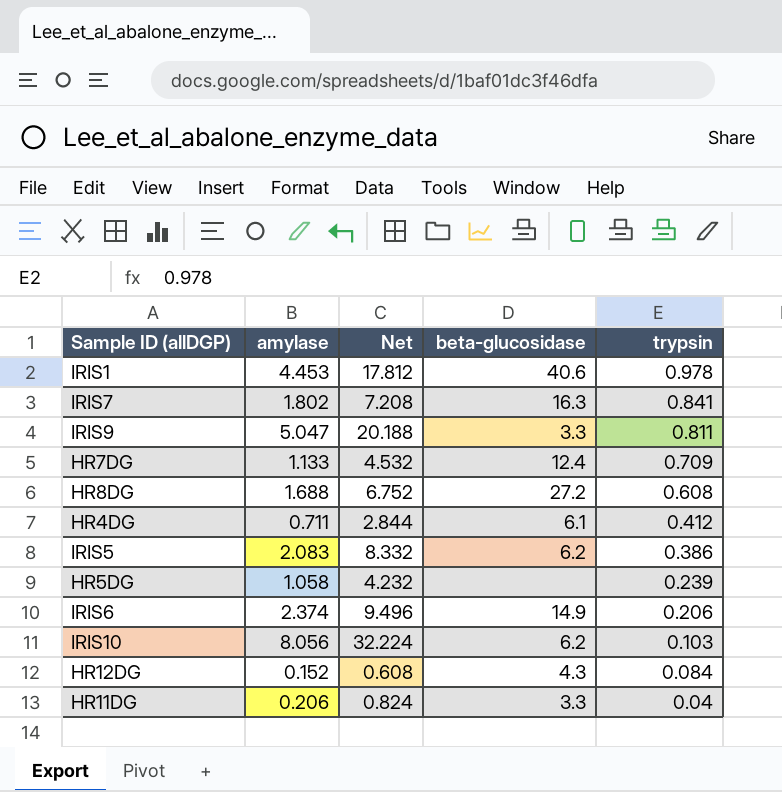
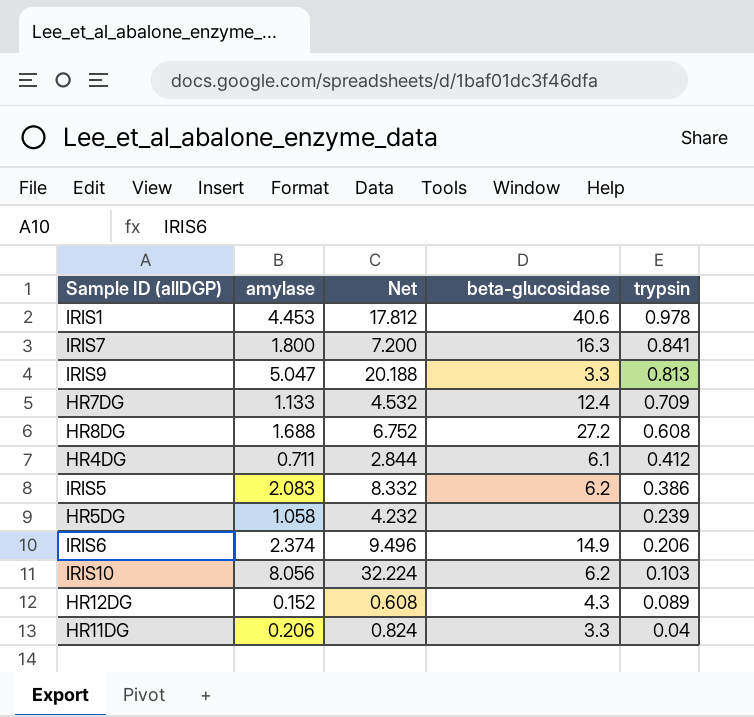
IRIS7 | amylase: 1.802 -> 1.800
IRIS7 | Net: 7.208 -> 7.200
IRIS9 | trypsin: 0.811 -> 0.813
HR12DG | trypsin: 0.084 -> 0.089

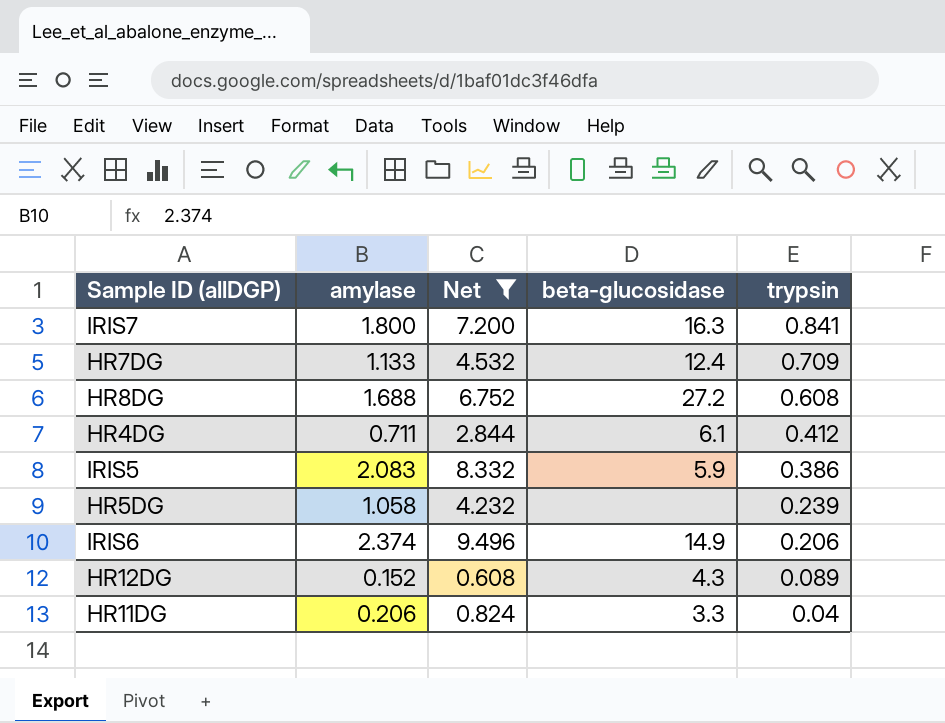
filter: none -> Net <= 9.496
IRIS5 | beta-glucosidase: 6.2 -> 5.9

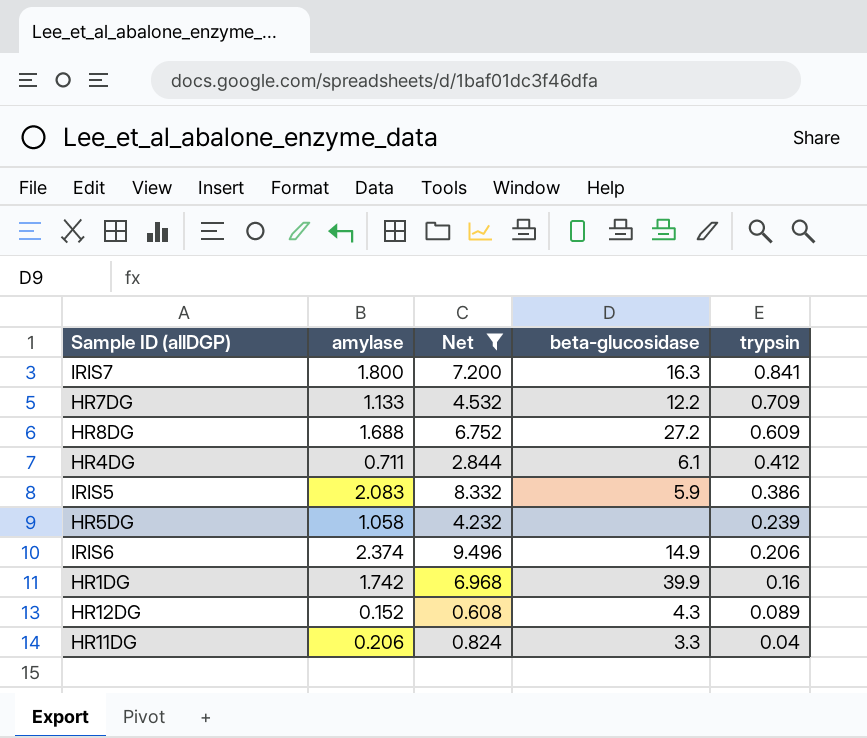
HR7DG | beta-glucosidase: 12.4 -> 12.2
HR8DG | trypsin: 0.608 -> 0.609
row HR1DG: none -> 1.742 | 6.968 | 39.9 | 0.16

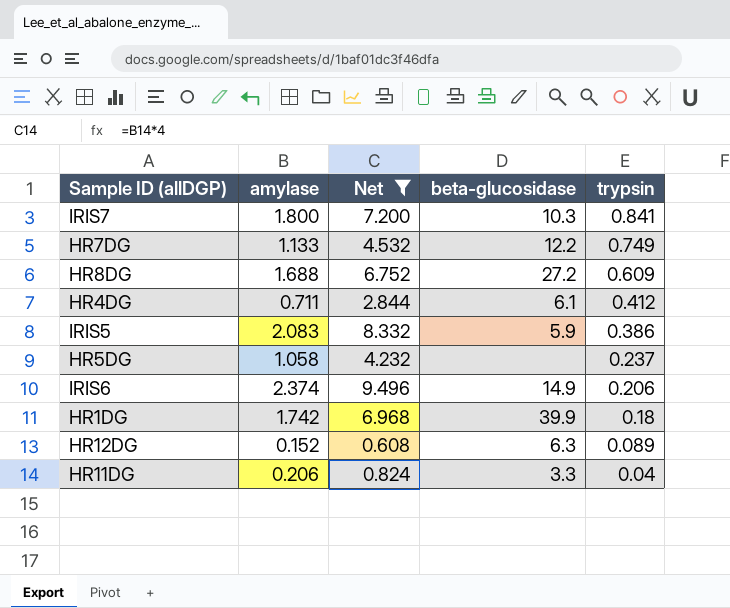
IRIS7 | beta-glucosidase: 16.3 -> 10.3
HR7DG | trypsin: 0.709 -> 0.749
HR5DG | trypsin: 0.239 -> 0.237
HR1DG | trypsin: 0.16 -> 0.18
HR12DG | beta-glucosidase: 4.3 -> 6.3

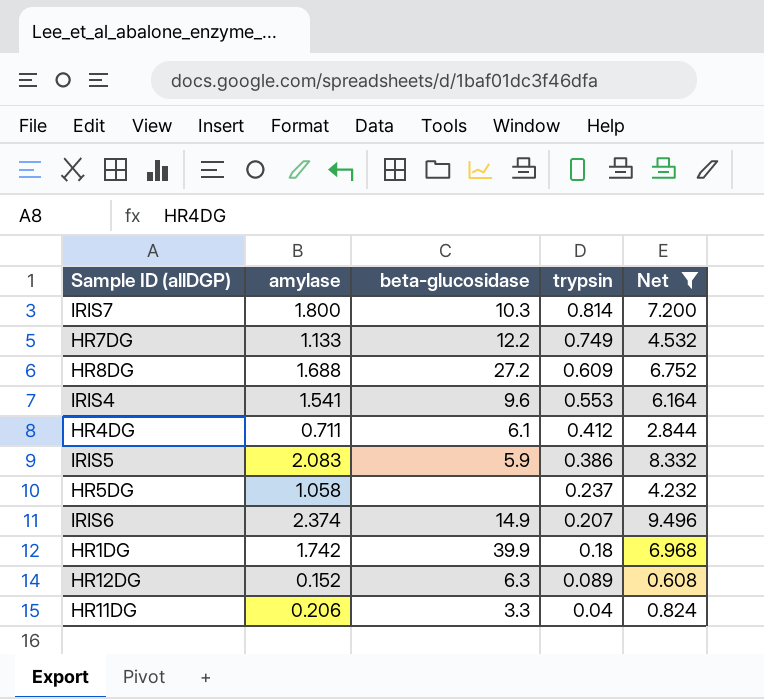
column Net | position: 3 -> 5
IRIS7 | trypsin: 0.841 -> 0.814
row IRIS4: none -> 1.541 | 9.6 | 0.553 | 6.164
IRIS6 | trypsin: 0.206 -> 0.207

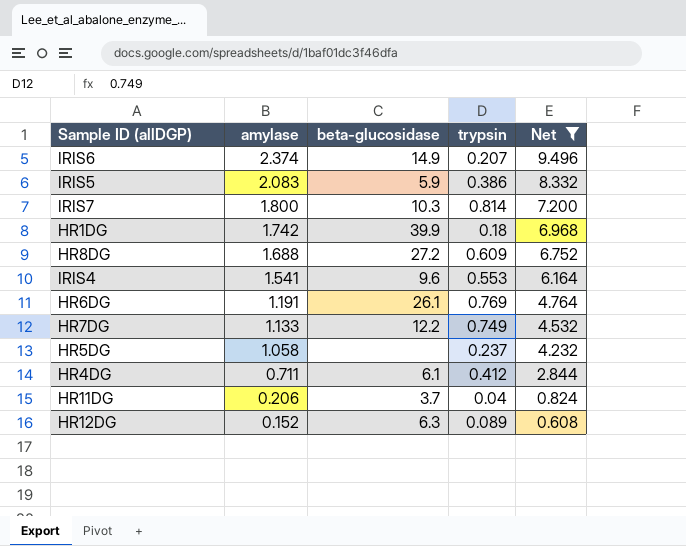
row order: trypsin descending -> amylase descending
row HR6DG: none -> 1.191 | 26.1 | 0.769 | 4.764
HR11DG | beta-glucosidase: 3.3 -> 3.7

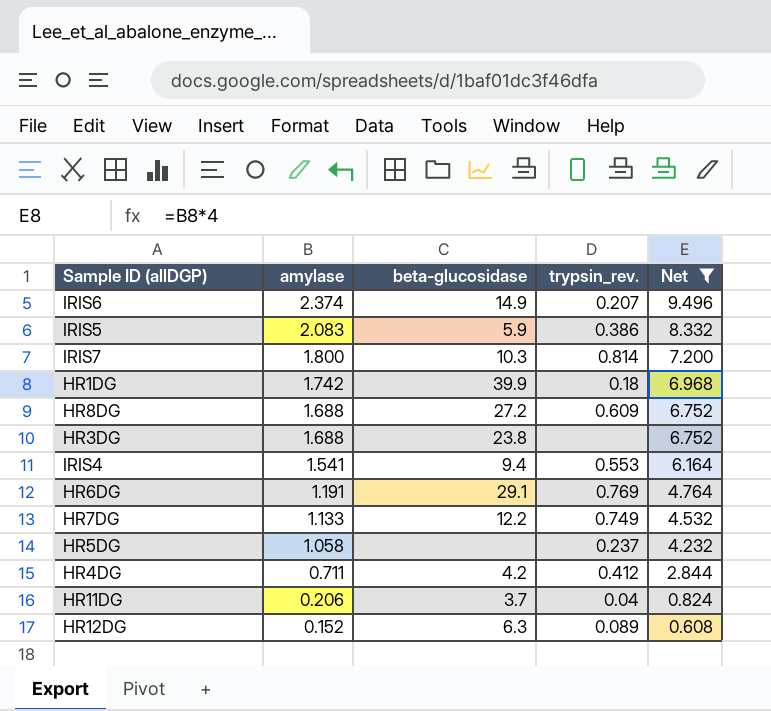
column name: trypsin -> trypsin_rev.
row HR3DG: none -> 1.688 | 23.8 | none | 6.752
IRIS4 | beta-glucosidase: 9.6 -> 9.4
HR6DG | beta-glucosidase: 26.1 -> 29.1
HR4DG | beta-glucosidase: 6.1 -> 4.2

